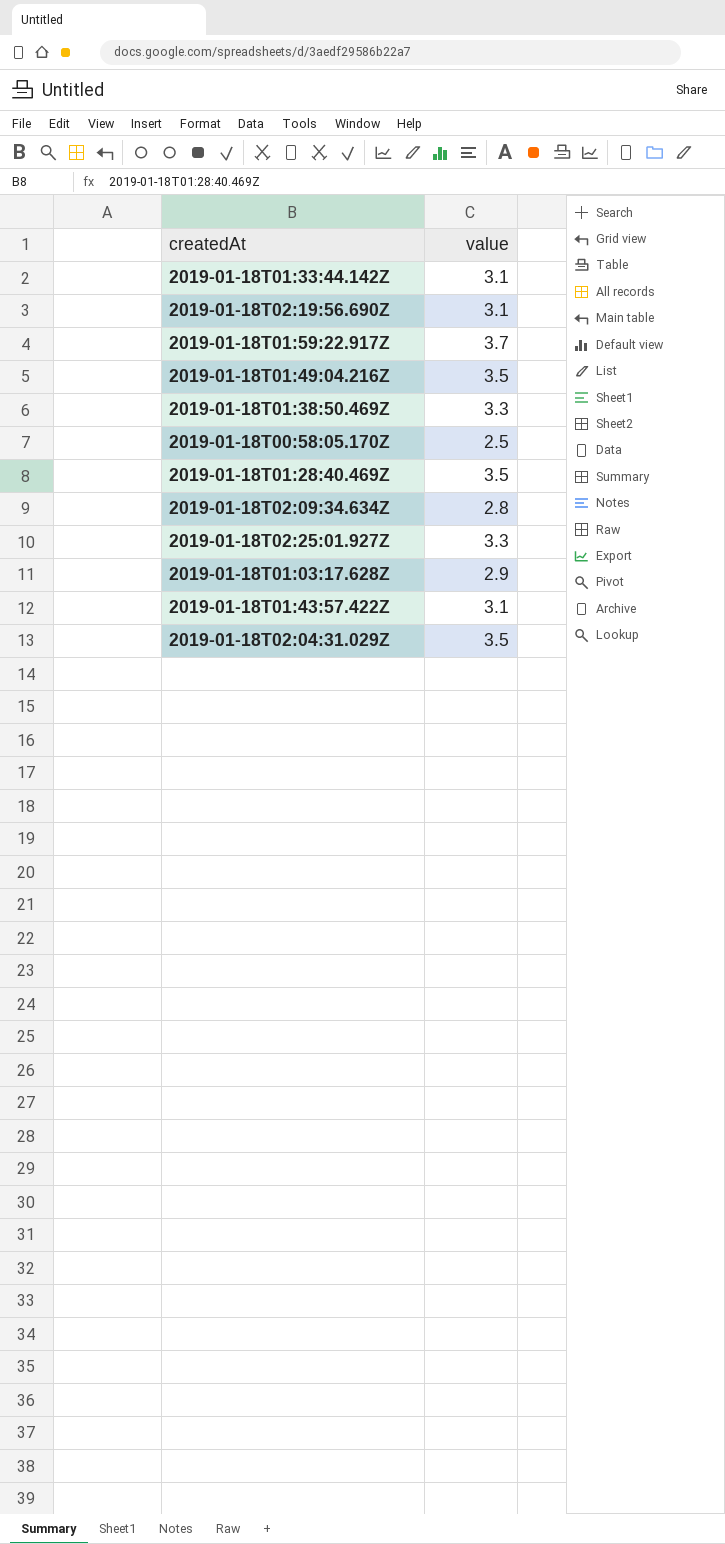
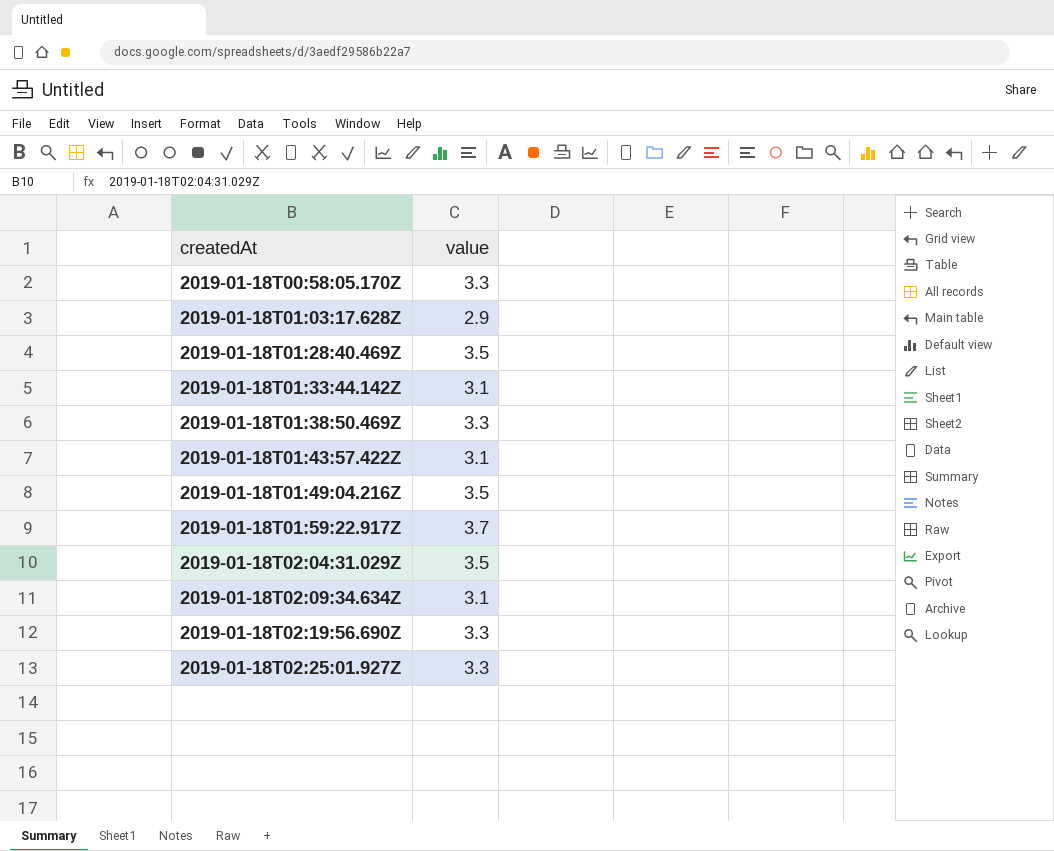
row order: none -> createdAt ascending
2019-01-18T00:58:05.170Z | value: 2.5 -> 3.3
2019-01-18T02:09:34.634Z | value: 2.8 -> 3.1
2019-01-18T02:19:56.690Z | value: 3.1 -> 3.3

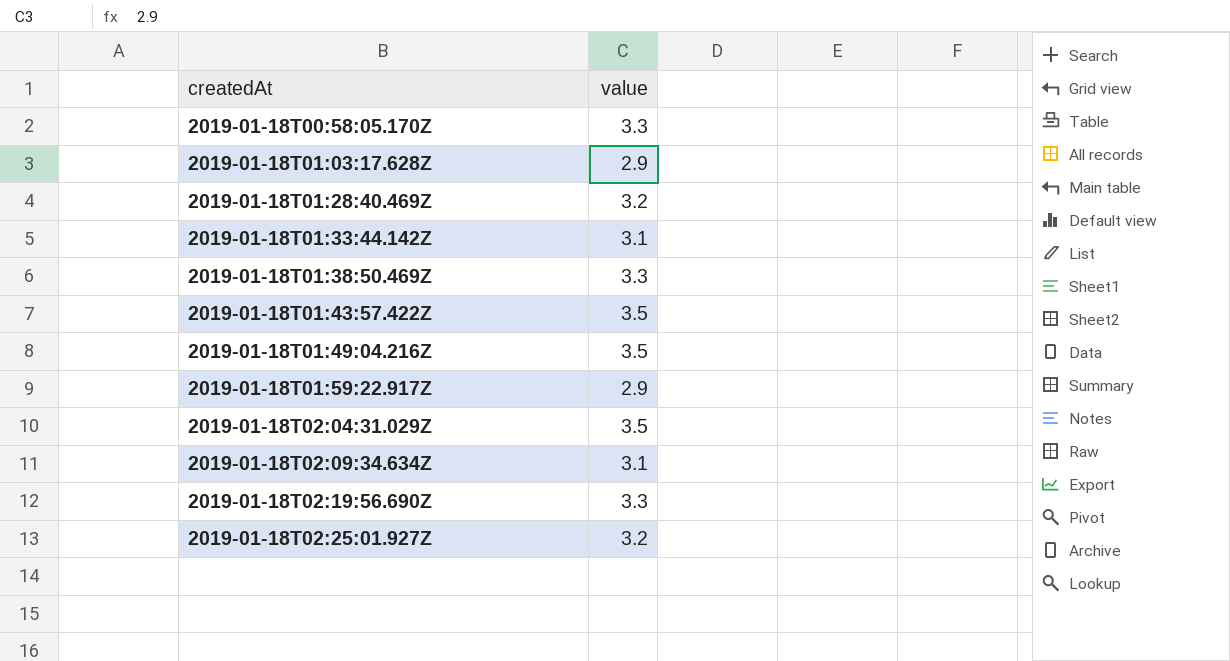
2019-01-18T01:28:40.469Z | value: 3.5 -> 3.2
2019-01-18T01:43:57.422Z | value: 3.1 -> 3.5
2019-01-18T01:59:22.917Z | value: 3.7 -> 2.9
2019-01-18T02:25:01.927Z | value: 3.3 -> 3.2

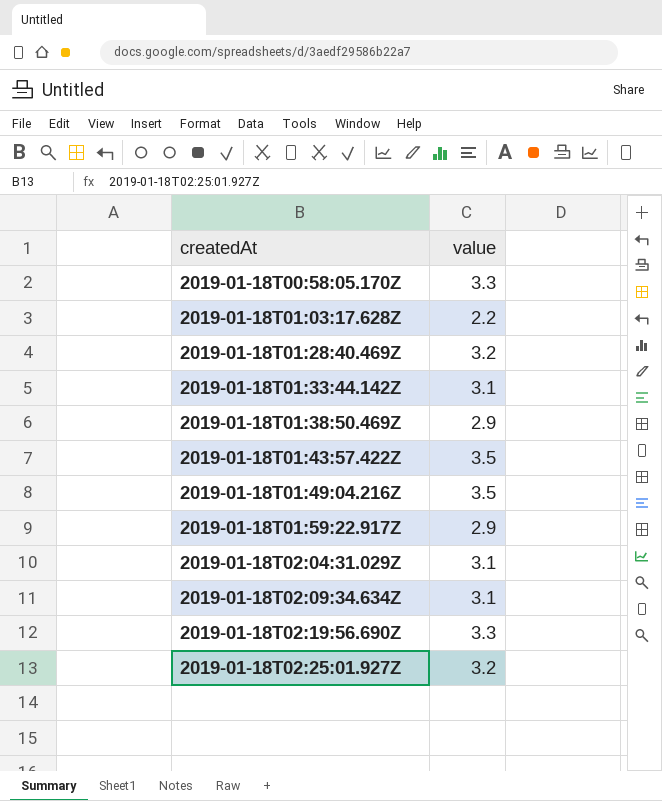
2019-01-18T01:03:17.628Z | value: 2.9 -> 2.2
2019-01-18T01:38:50.469Z | value: 3.3 -> 2.9
2019-01-18T02:04:31.029Z | value: 3.5 -> 3.1

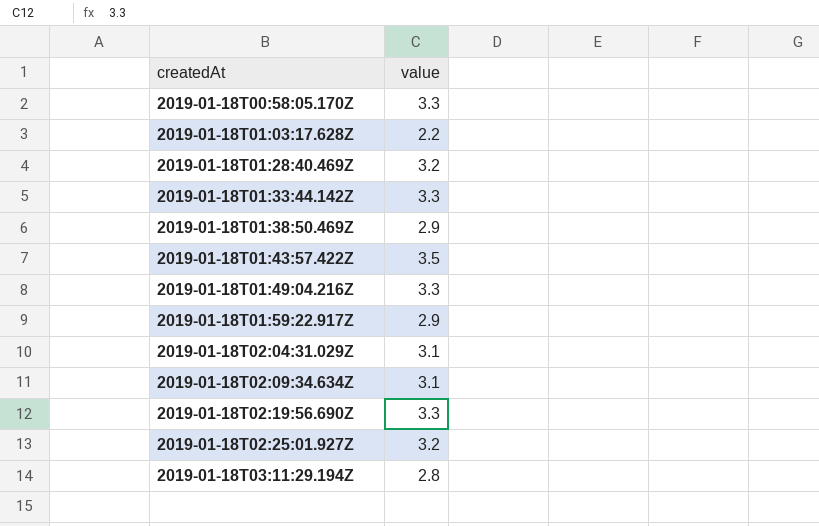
2019-01-18T01:33:44.142Z | value: 3.1 -> 3.3
2019-01-18T01:49:04.216Z | value: 3.5 -> 3.3
row 2019-01-18T03:11:29.194Z: none -> 2.8

